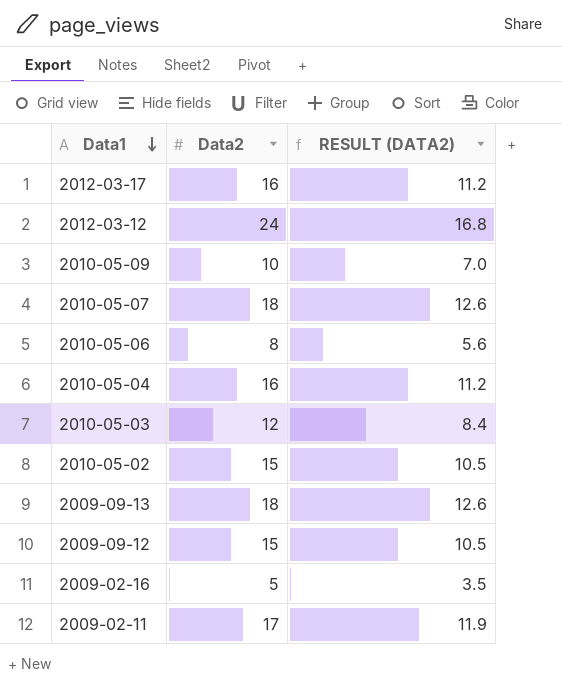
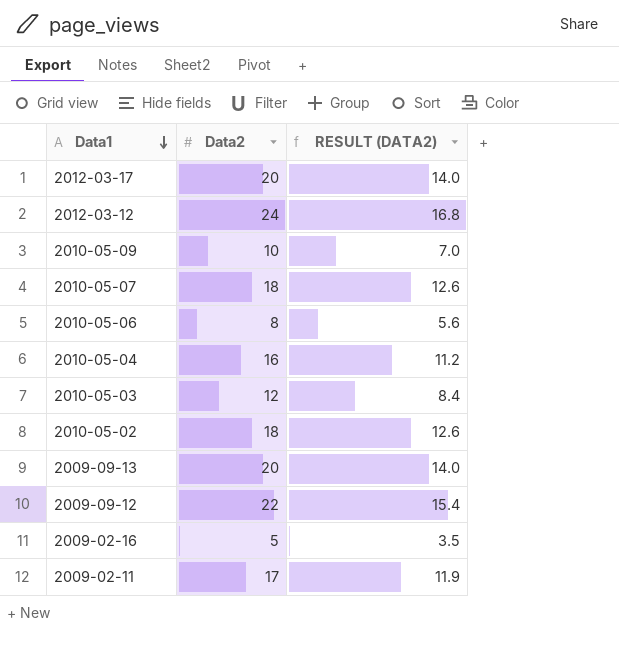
2012-03-17 | Data2: 16 -> 20
2012-03-17 | RESULT (DATA2): 11.2 -> 14.0
2010-05-02 | Data2: 15 -> 18
2010-05-02 | RESULT (DATA2): 10.5 -> 12.6
2009-09-13 | Data2: 18 -> 20
2009-09-13 | RESULT (DATA2): 12.6 -> 14.0
2009-09-12 | Data2: 15 -> 22
2009-09-12 | RESULT (DATA2): 10.5 -> 15.4

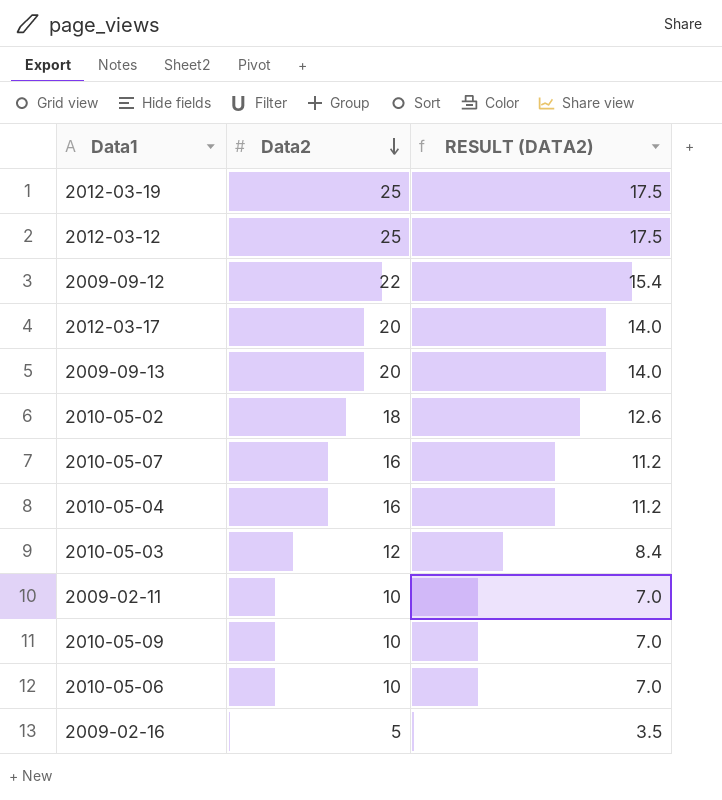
row order: Data1 descending -> Data2 descending
row 2012-03-19: none -> 25 | 17.5
2012-03-12 | Data2: 24 -> 25
2012-03-12 | RESULT (DATA2): 16.8 -> 17.5
2010-05-07 | Data2: 18 -> 16
2010-05-07 | RESULT (DATA2): 12.6 -> 11.2
2009-02-11 | Data2: 17 -> 10
2009-02-11 | RESULT (DATA2): 11.9 -> 7.0
2010-05-06 | Data2: 8 -> 10
2010-05-06 | RESULT (DATA2): 5.6 -> 7.0

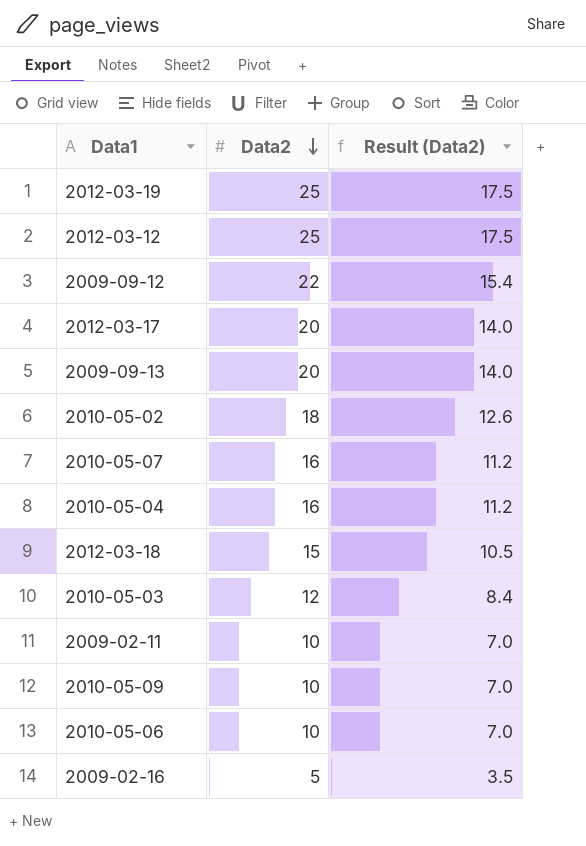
column name: RESULT (DATA2) -> Result (Data2)
row 2012-03-18: none -> 15 | 10.5

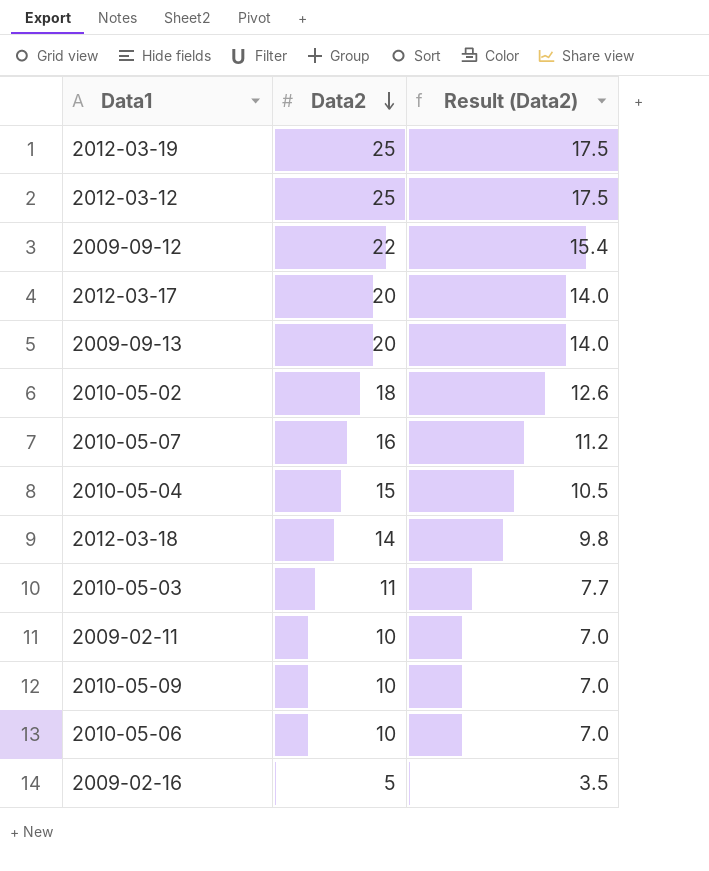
2010-05-04 | Data2: 16 -> 15
2010-05-04 | Result (Data2): 11.2 -> 10.5
2012-03-18 | Data2: 15 -> 14
2012-03-18 | Result (Data2): 10.5 -> 9.8
2010-05-03 | Data2: 12 -> 11
2010-05-03 | Result (Data2): 8.4 -> 7.7

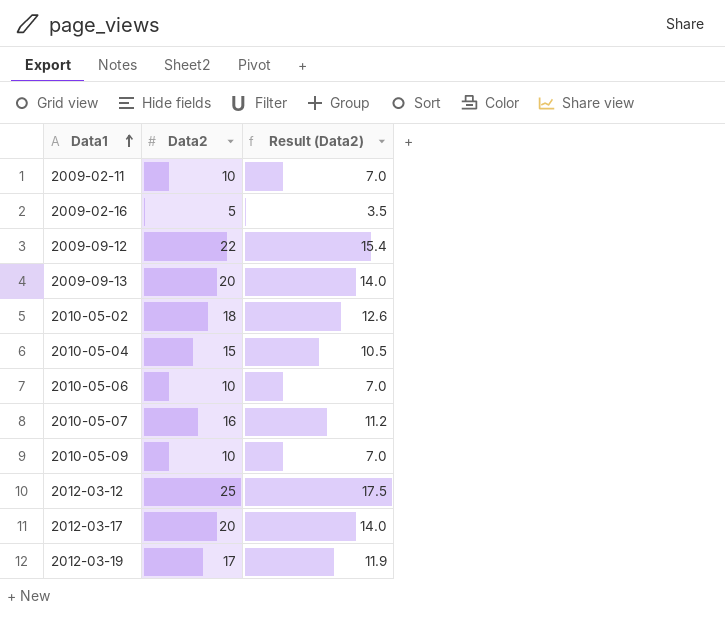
row order: Data2 descending -> Data1 ascending
row 2012-03-18: 14 | 9.8 -> none
row 2010-05-03: 11 | 7.7 -> none
2012-03-19 | Data2: 25 -> 17
2012-03-19 | Result (Data2): 17.5 -> 11.9

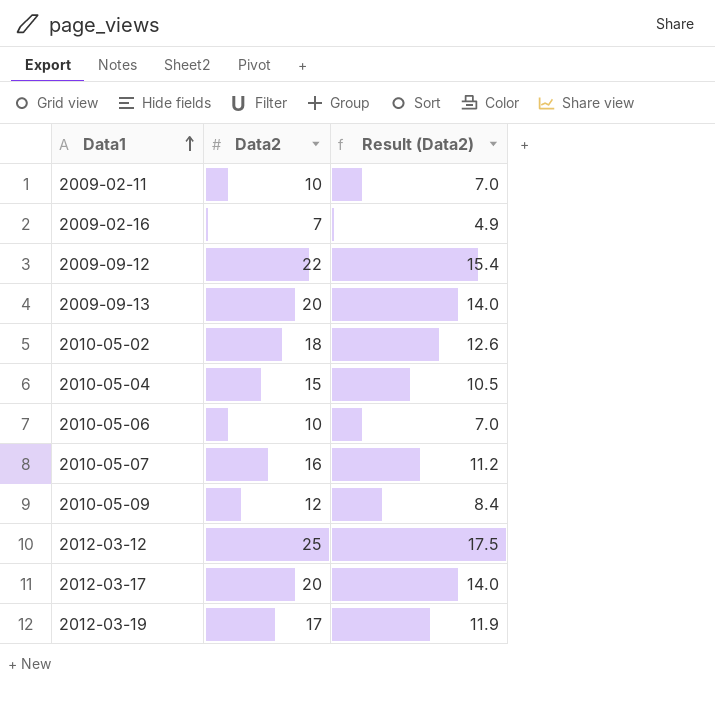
2009-02-16 | Data2: 5 -> 7
2009-02-16 | Result (Data2): 3.5 -> 4.9
2010-05-09 | Data2: 10 -> 12
2010-05-09 | Result (Data2): 7.0 -> 8.4

